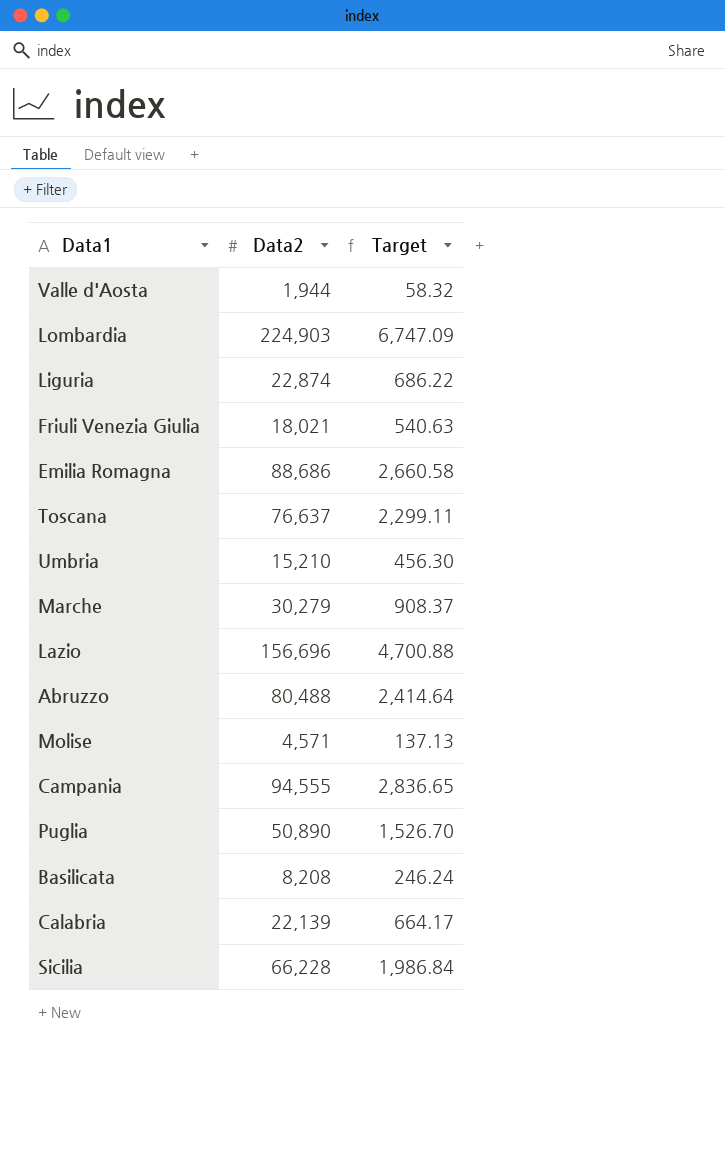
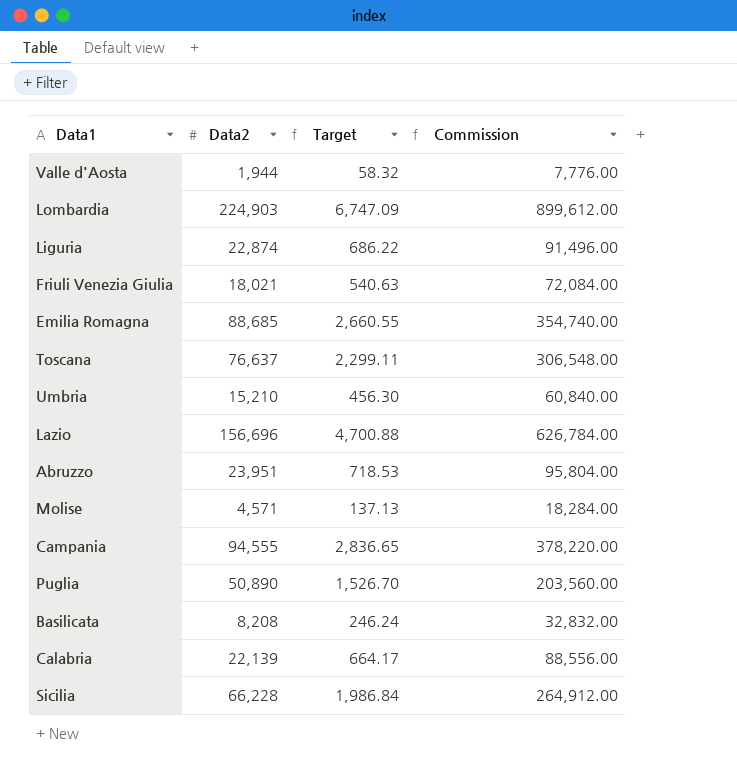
column Commission | formula: none -> [Data2] * 4
row Marche: 30,279 | 908.37 -> none
Emilia Romagna | Data2: 88,686 -> 88,685
Emilia Romagna | Target: 2,660.58 -> 2,660.55
Abruzzo | Data2: 80,488 -> 23,951
Abruzzo | Target: 2,414.64 -> 718.53

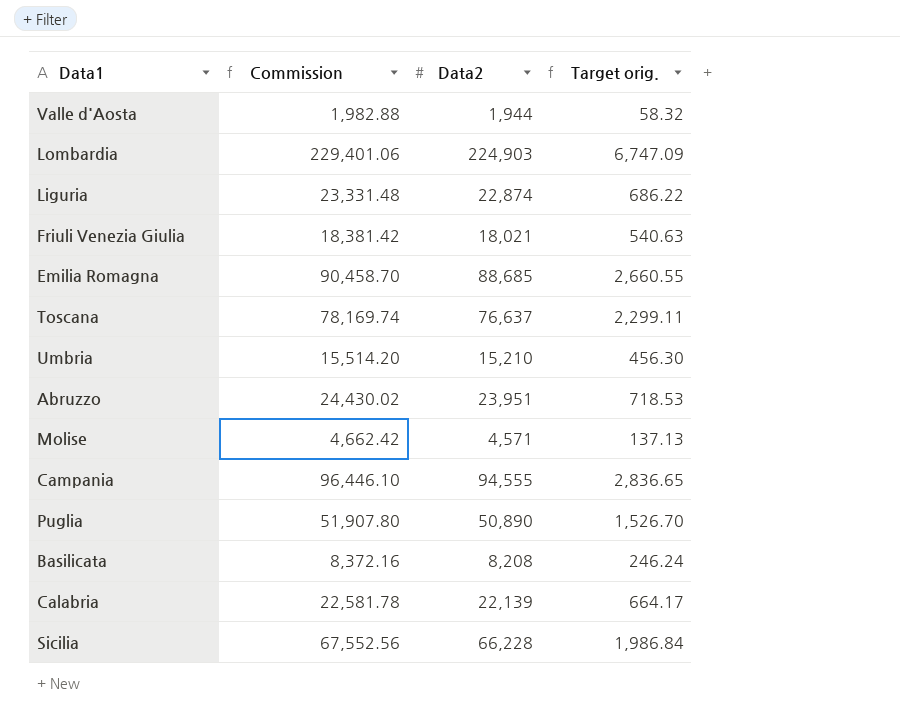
column Commission | formula: [Data2] * 4 -> [Data2] * 1.02
column Commission | position: 4 -> 2
column name: Target -> Target orig.
row Lazio: 156,696 | 4,700.88 | 626,784.00 -> none

